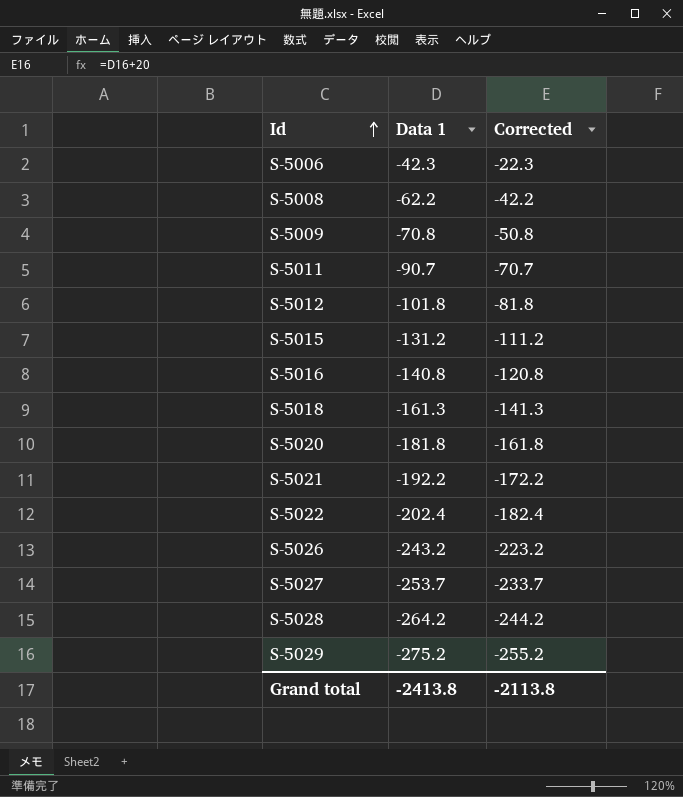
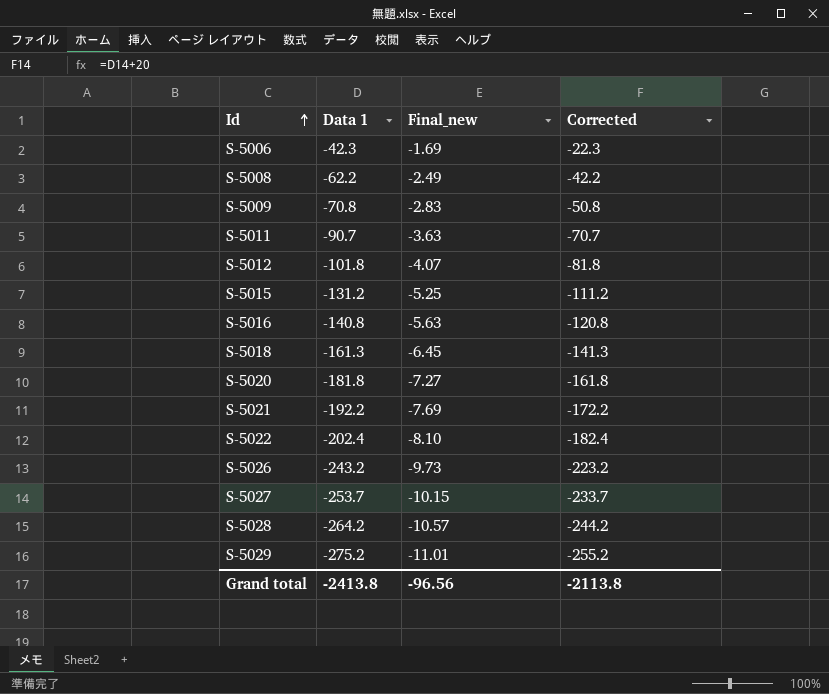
column Final_new | formula: none -> [Data 1] * 0.04

